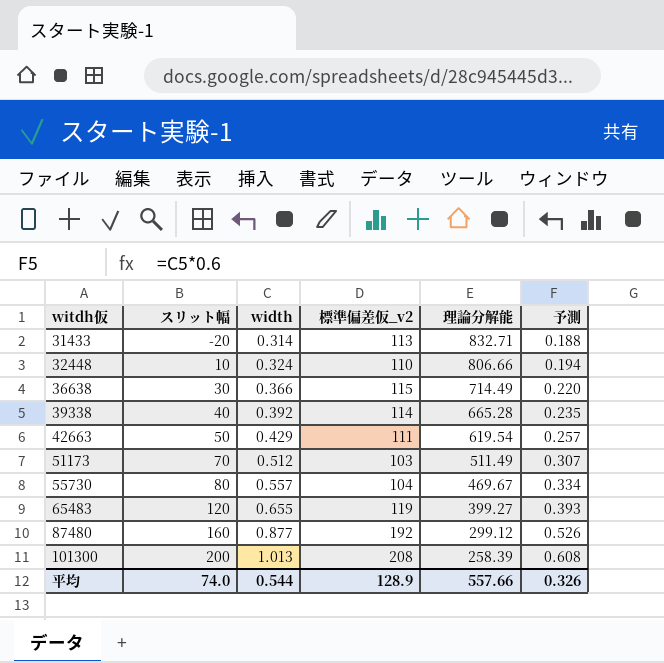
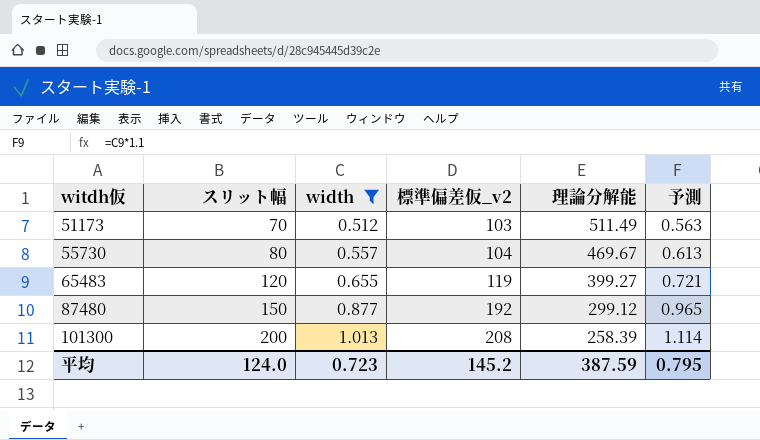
filter: none -> width >= 0.512
column 予測 | formula: [width] * 0.6 -> [width] * 1.1
87480 | スリット幅: 160 -> 150
平均 | スリット幅: 74.0 -> 124.0
平均 | width: 0.544 -> 0.723
平均 | 標準偏差仮_v2: 128.9 -> 145.2
平均 | 理論分解能: 557.66 -> 387.59
平均 | 予測: 0.326 -> 0.795

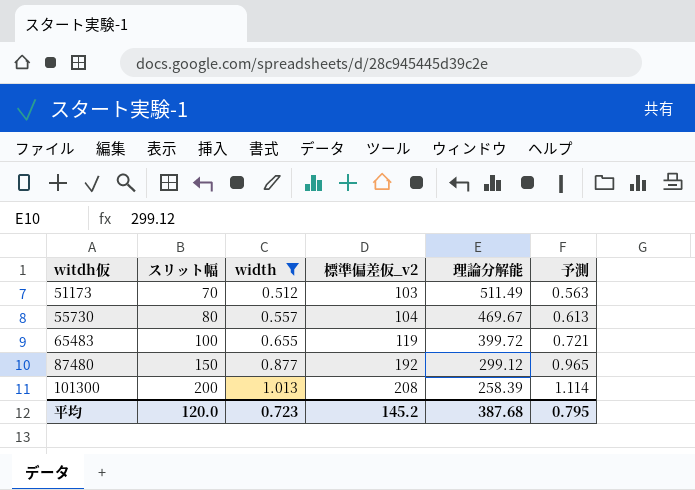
65483 | スリット幅: 120 -> 100
65483 | 理論分解能: 399.27 -> 399.72
平均 | スリット幅: 124.0 -> 120.0
平均 | 理論分解能: 387.59 -> 387.68

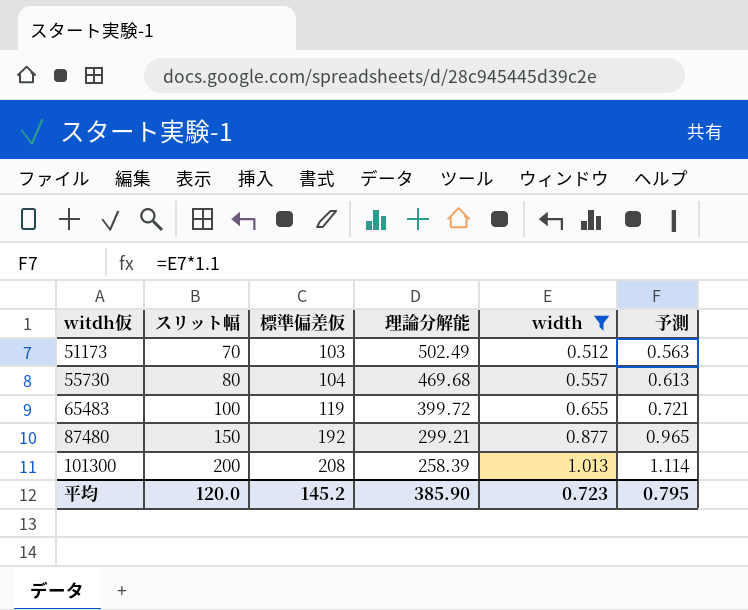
column name: 標準偏差仮_v2 -> 標準偏差仮
column width | position: 3 -> 5
51173 | 理論分解能: 511.49 -> 502.49
55730 | 理論分解能: 469.67 -> 469.68
87480 | 理論分解能: 299.12 -> 299.21
平均 | 理論分解能: 387.68 -> 385.90

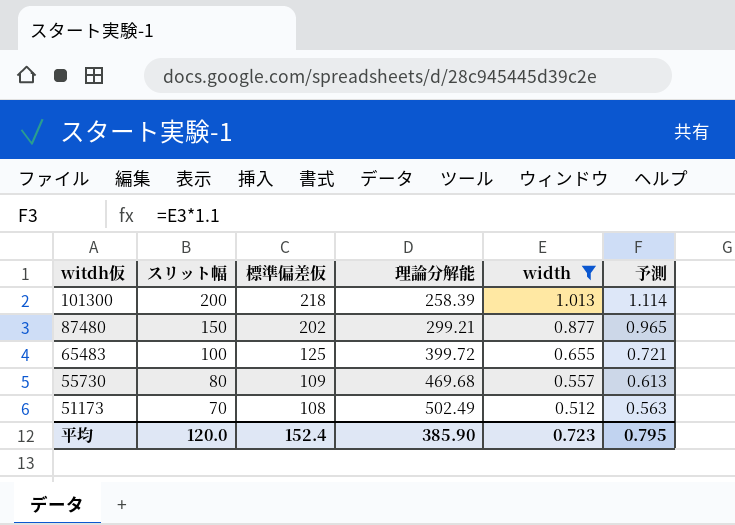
row order: witdh仮 ascending -> witdh仮 descending
101300 | 標準偏差仮: 208 -> 218
87480 | 標準偏差仮: 192 -> 202
65483 | 標準偏差仮: 119 -> 125
55730 | 標準偏差仮: 104 -> 109
51173 | 標準偏差仮: 103 -> 108
平均 | 標準偏差仮: 145.2 -> 152.4

